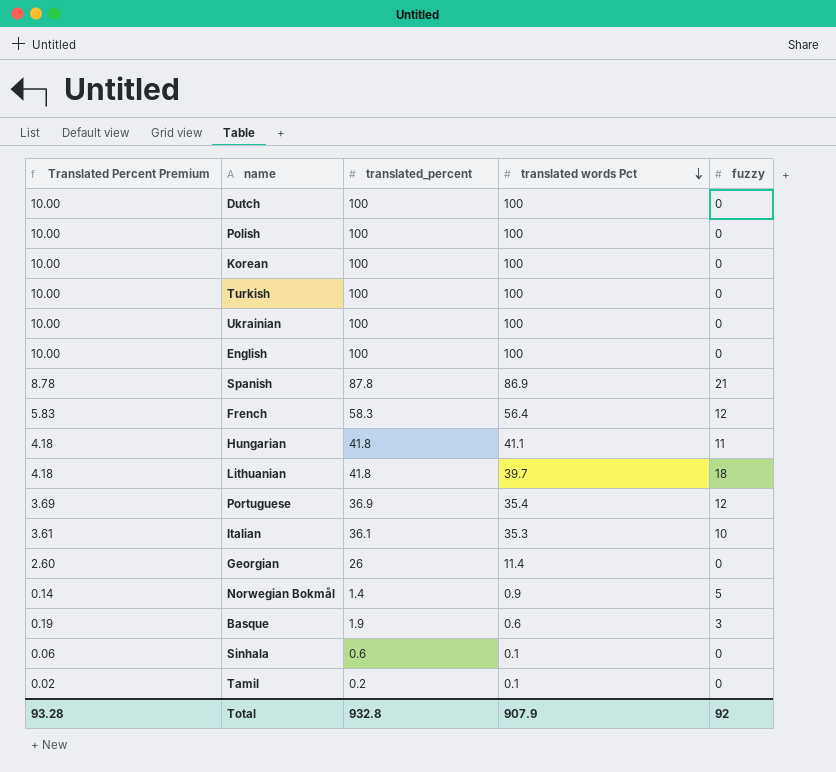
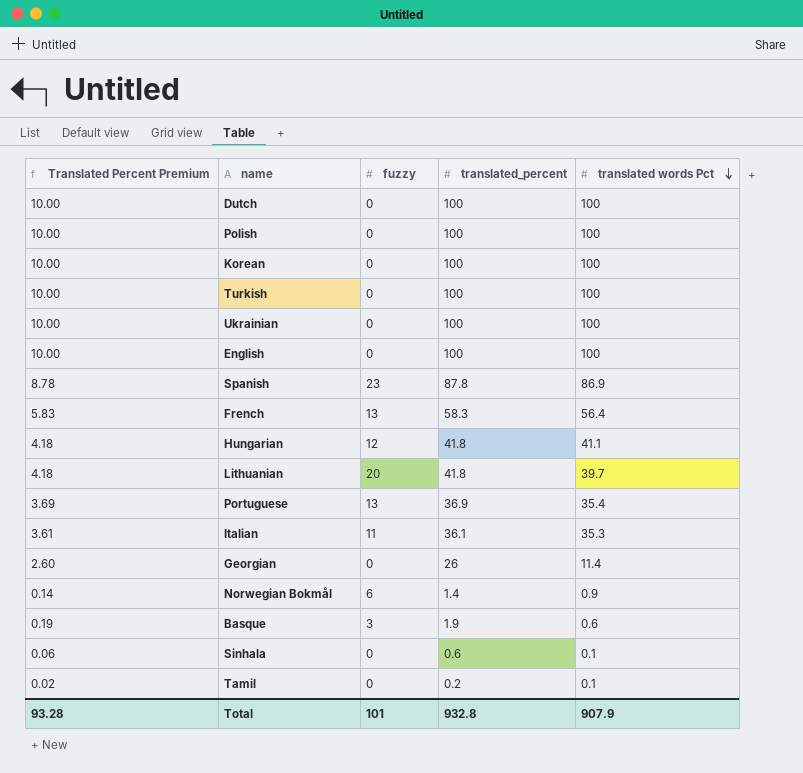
column fuzzy | position: 5 -> 3
Spanish | fuzzy: 21 -> 23
French | fuzzy: 12 -> 13
Hungarian | fuzzy: 11 -> 12
Lithuanian | fuzzy: 18 -> 20
Portuguese | fuzzy: 12 -> 13
Italian | fuzzy: 10 -> 11
Norwegian Bokmål | fuzzy: 5 -> 6
Total | fuzzy: 92 -> 101

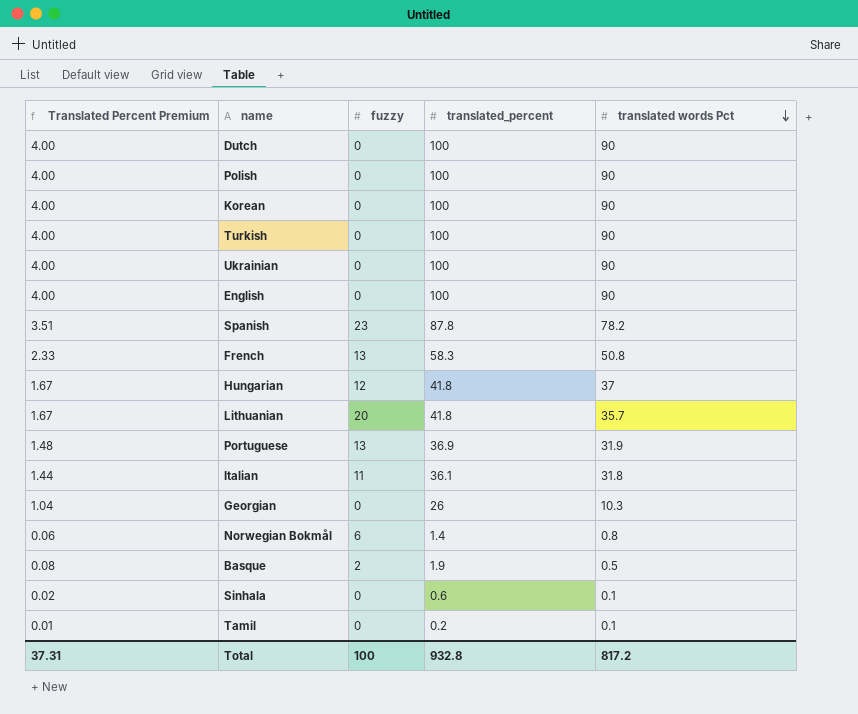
column Translated Percent Premium | formula: [translated_percent] * 0.1 -> [translated_percent] * 0.04
Dutch | translated words Pct: 100 -> 90
Polish | translated words Pct: 100 -> 90
Korean | translated words Pct: 100 -> 90
Turkish | translated words Pct: 100 -> 90
Ukrainian | translated words Pct: 100 -> 90
English | translated words Pct: 100 -> 90
Spanish | translated words Pct: 86.9 -> 78.2
French | translated words Pct: 56.4 -> 50.8
Hungarian | translated words Pct: 41.1 -> 37
Lithuanian | translated words Pct: 39.7 -> 35.7
Portuguese | translated words Pct: 35.4 -> 31.9
Italian | translated words Pct: 35.3 -> 31.8
Georgian | translated words Pct: 11.4 -> 10.3
Norwegian Bokmål | translated words Pct: 0.9 -> 0.8
Basque | fuzzy: 3 -> 2
Basque | translated words Pct: 0.6 -> 0.5
Total | Translated Percent Premium: 93.28 -> 37.31
Total | fuzzy: 101 -> 100
Total | translated words Pct: 907.9 -> 817.2

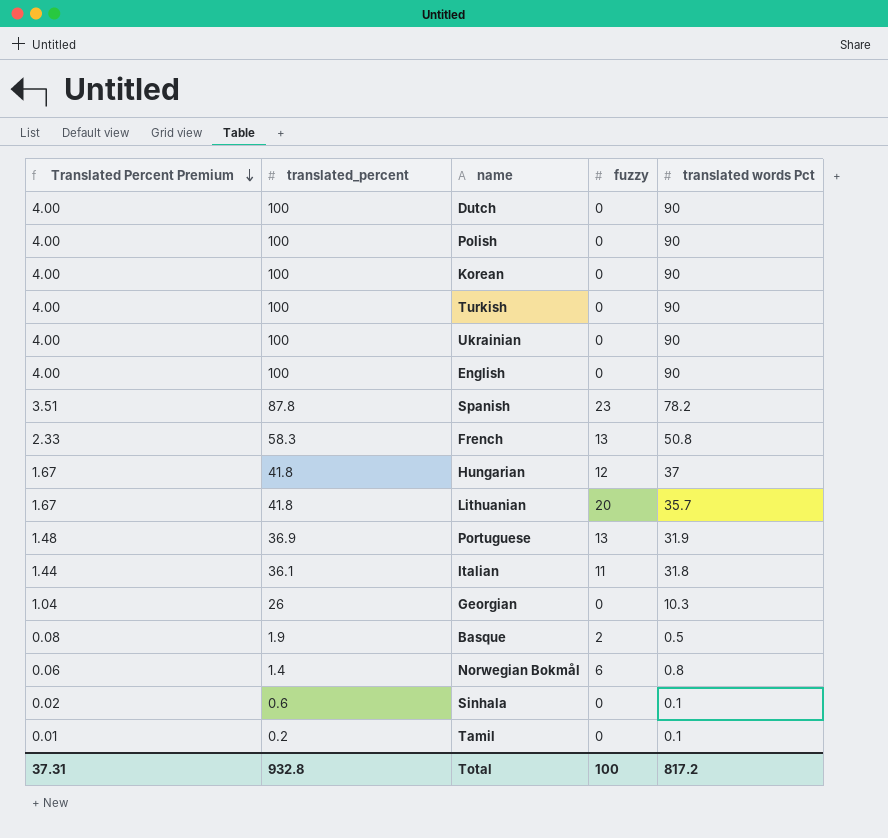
row order: translated words Pct descending -> Translated Percent Premium descending
column translated_percent | position: 4 -> 2

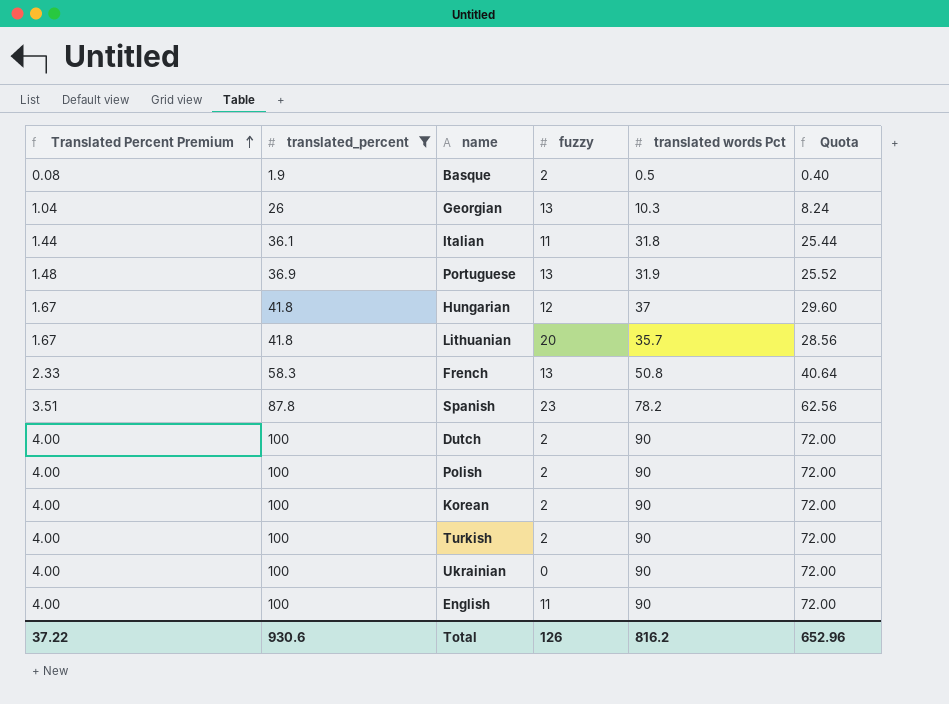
filter: none -> translated_percent >= 1.9
row order: Translated Percent Premium descending -> Translated Percent Premium ascending
column Quota | formula: none -> [translated words Pct] * 0.8
Georgian | fuzzy: 0 -> 13
Dutch | fuzzy: 0 -> 2
Polish | fuzzy: 0 -> 2
Korean | fuzzy: 0 -> 2
Turkish | fuzzy: 0 -> 2
English | fuzzy: 0 -> 11
Total | Translated Percent Premium: 37.31 -> 37.22
Total | translated_percent: 932.8 -> 930.6
Total | fuzzy: 100 -> 126
Total | translated words Pct: 817.2 -> 816.2

